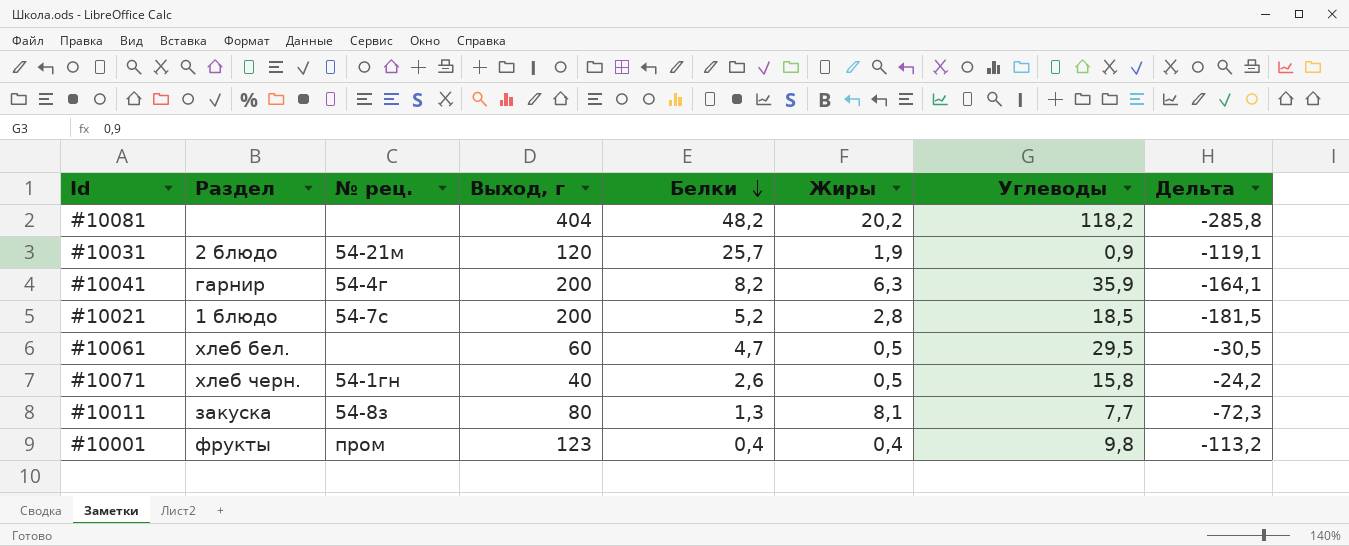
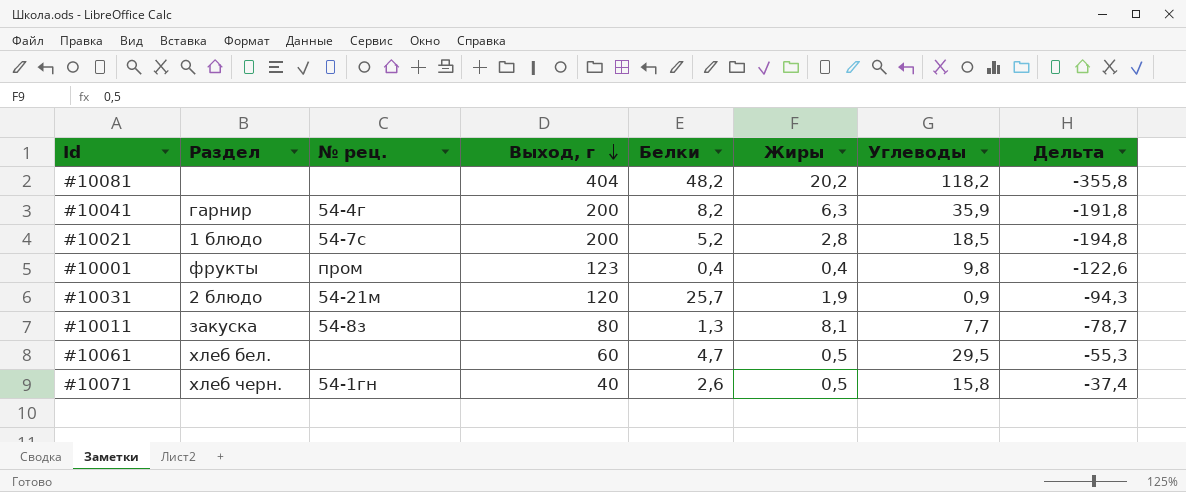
row order: Белки descending -> Выход, г descending
column Дельта | formula: [Углеводы] - [Выход, г] -> [Белки] - [Выход, г]

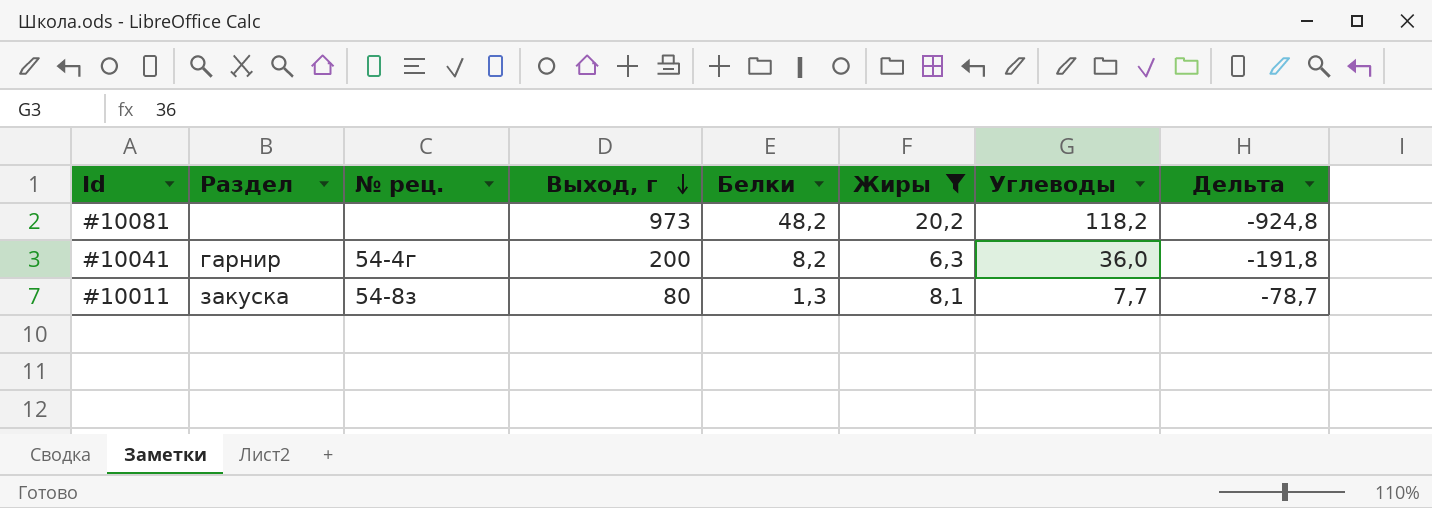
filter: none -> Жиры >= 6,3
#10081 | Выход, г: 404 -> 973
#10081 | Дельта: -355,8 -> -924,8
#10041 | Углеводы: 35,9 -> 36,0

